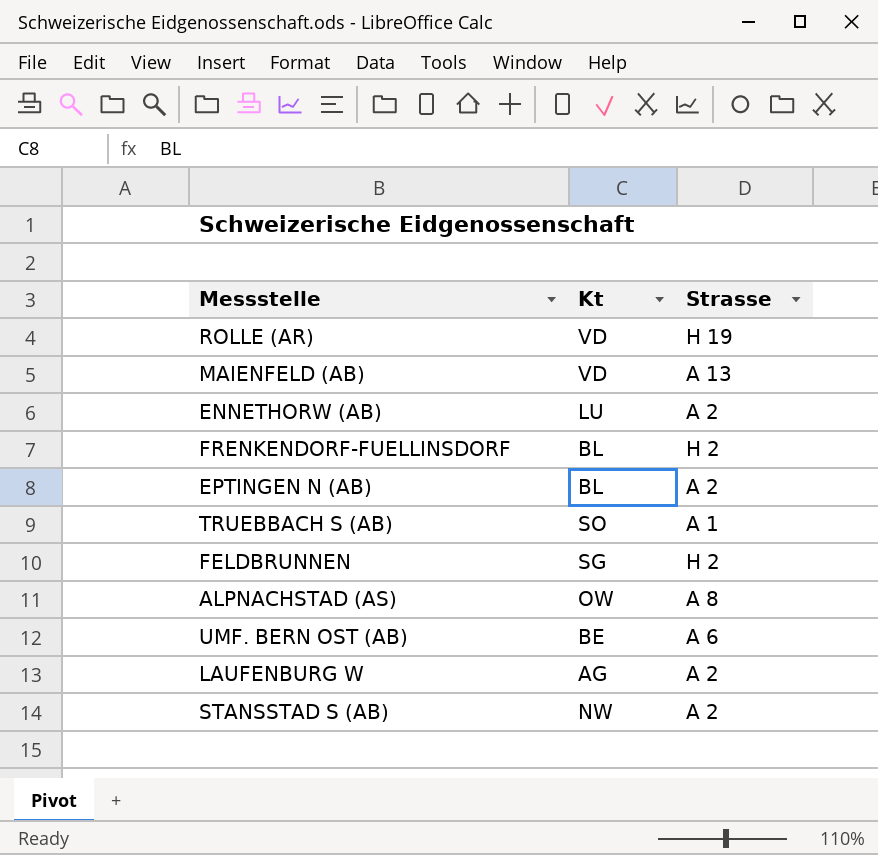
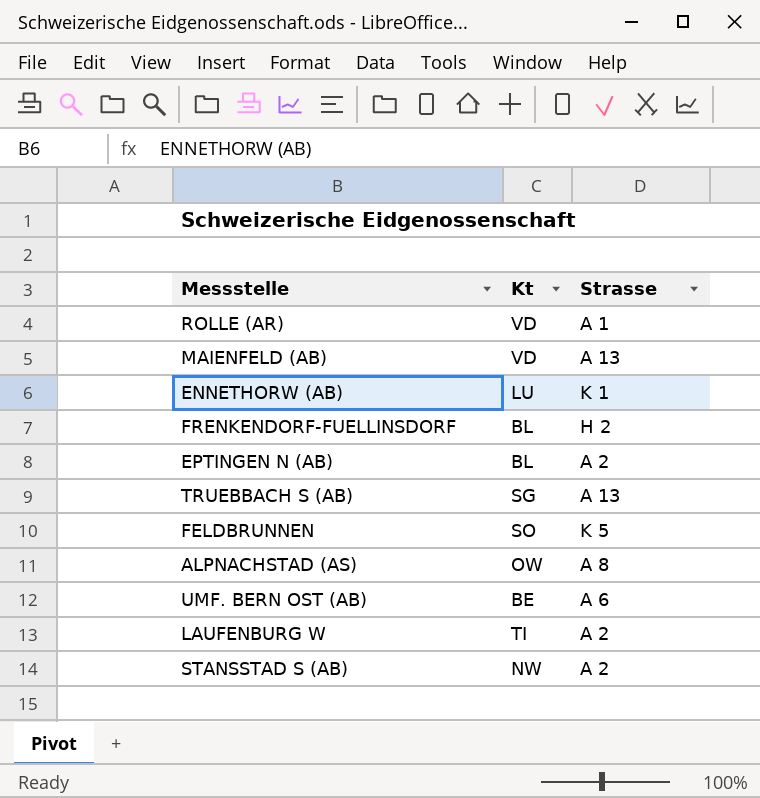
ROLLE (AR) | Strasse: H 19 -> A 1
ENNETHORW (AB) | Strasse: A 2 -> K 1
TRUEBBACH S (AB) | Kt: SO -> SG
TRUEBBACH S (AB) | Strasse: A 1 -> A 13
FELDBRUNNEN | Kt: SG -> SO
FELDBRUNNEN | Strasse: H 2 -> K 5
LAUFENBURG W | Kt: AG -> TI

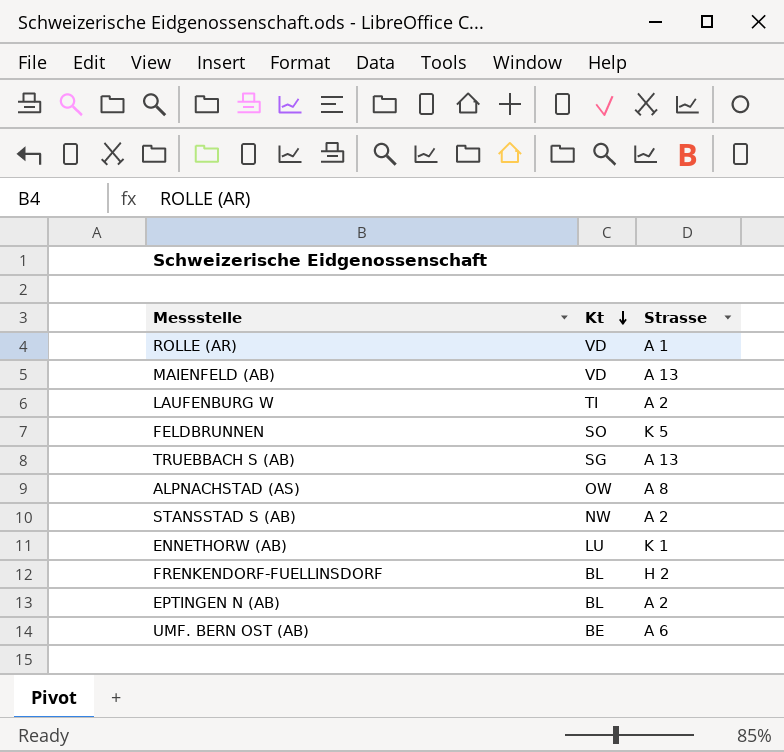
row order: none -> Kt descending

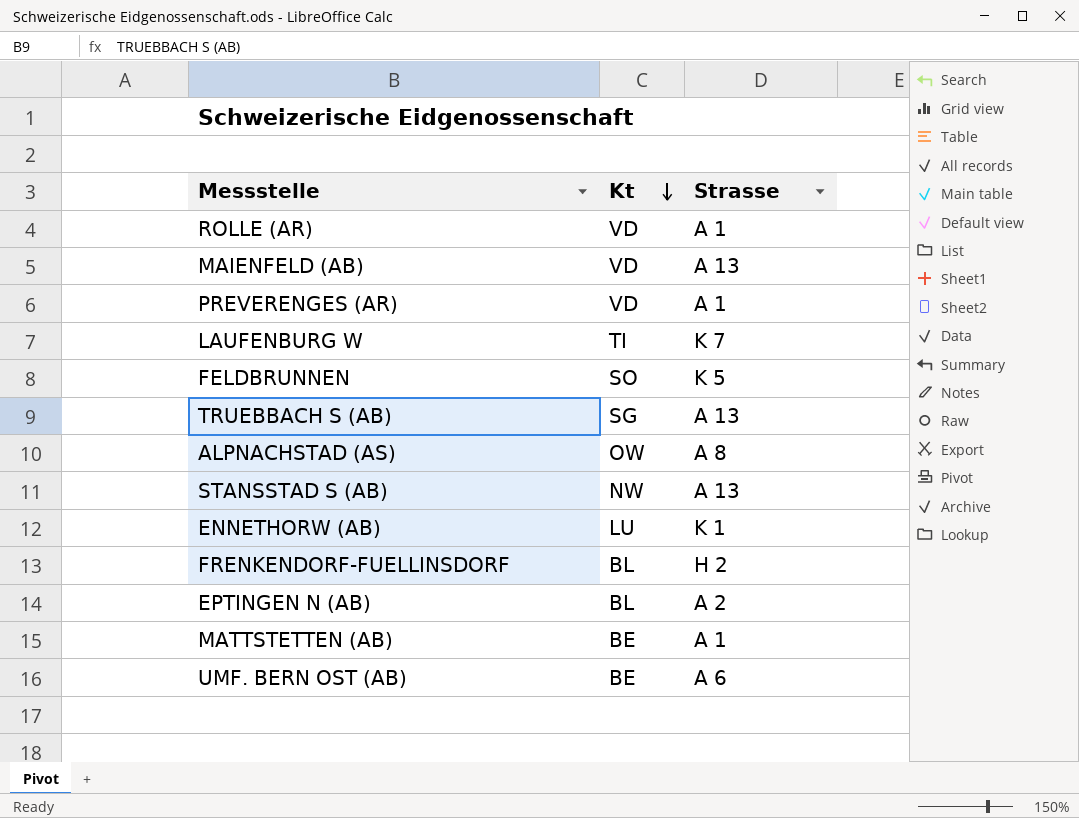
row PREVERENGES (AR): none -> VD | A 1
LAUFENBURG W | Strasse: A 2 -> K 7
STANSSTAD S (AB) | Strasse: A 2 -> A 13
row MATTSTETTEN (AB): none -> BE | A 1

